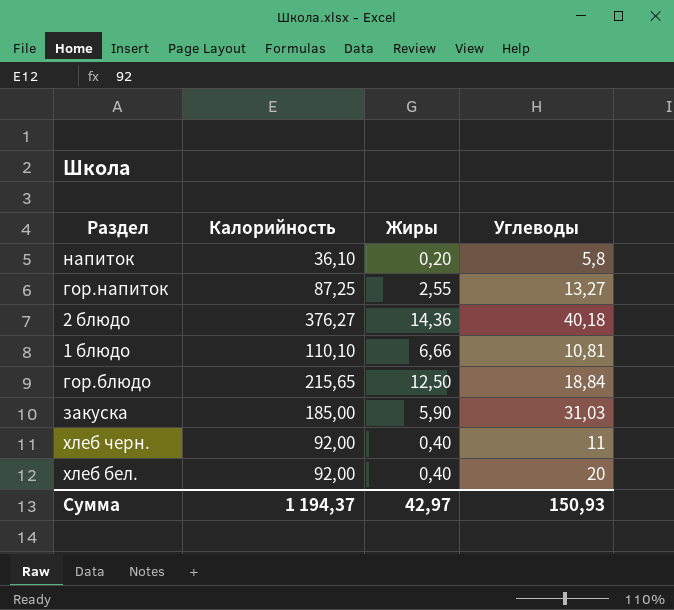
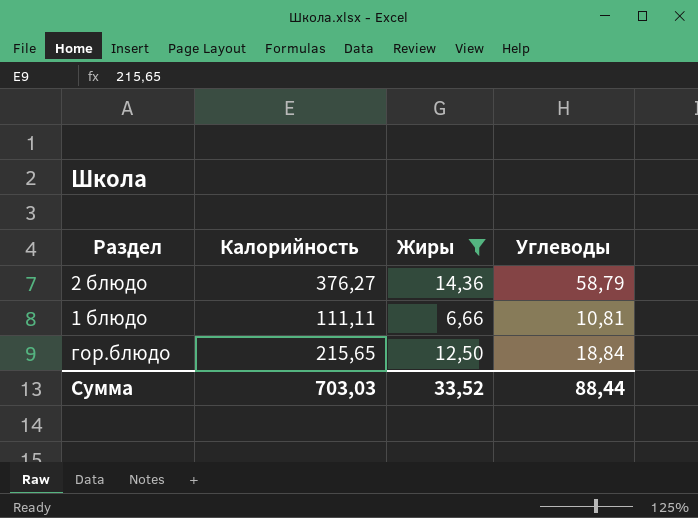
filter: none -> Жиры >= 6,66
2 блюдо | Углеводы: 40,18 -> 58,79
1 блюдо | Калорийность: 110,10 -> 111,11
Сумма | Калорийность: 1 194,37 -> 703,03
Сумма | Жиры: 42,97 -> 33,52
Сумма | Углеводы: 150,93 -> 88,44

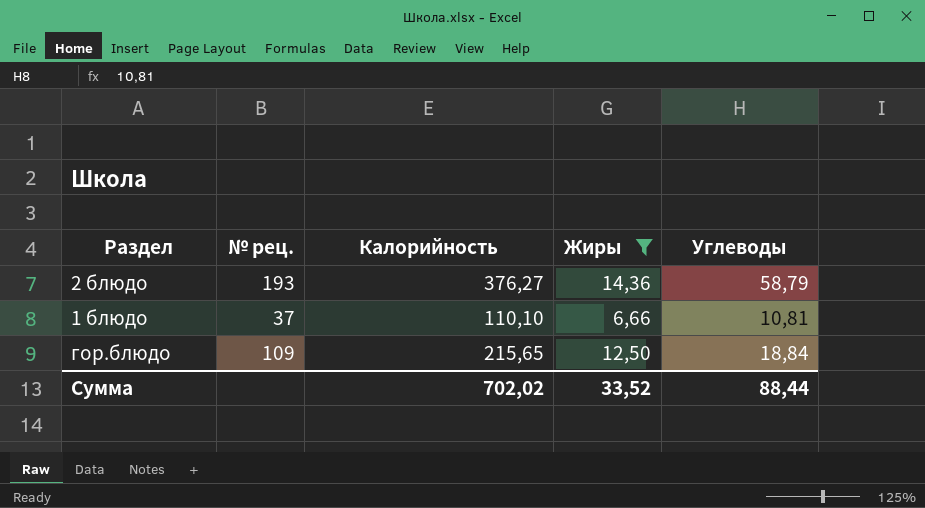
column № рец. | position: none -> 2
1 блюдо | Калорийность: 111,11 -> 110,10
Сумма | Калорийность: 703,03 -> 702,02

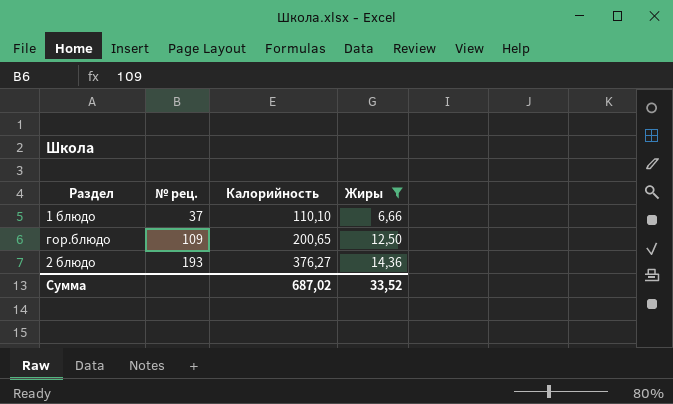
row order: none -> № рец. ascending
column Углеводы | position: 5 -> none
гор.блюдо | Калорийность: 215,65 -> 200,65
Сумма | Калорийность: 702,02 -> 687,02

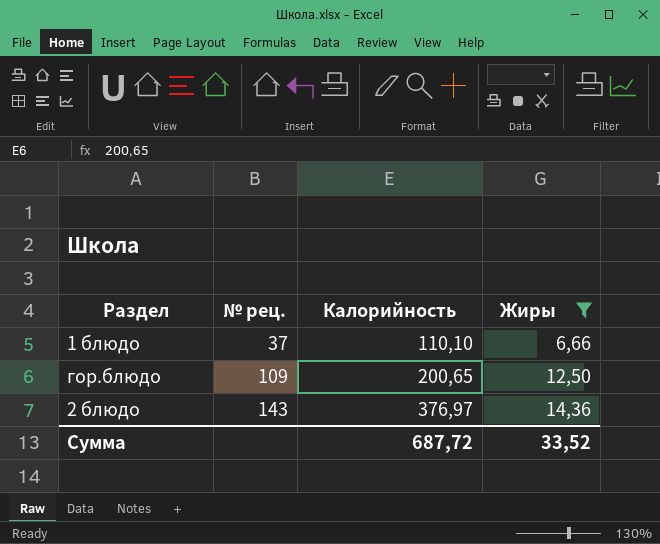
2 блюдо | № рец.: 193 -> 143
2 блюдо | Калорийность: 376,27 -> 376,97
Сумма | Калорийность: 687,02 -> 687,72

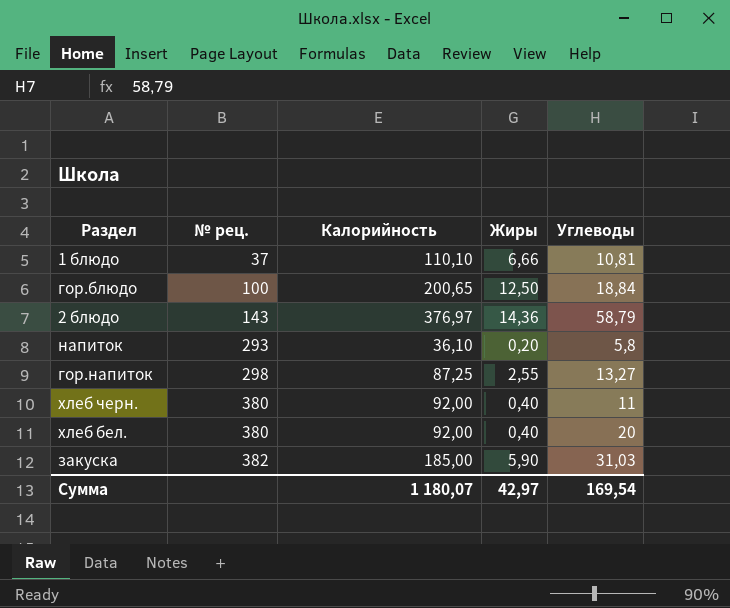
filter: Жиры >= 6,66 -> none
column Углеводы | position: none -> 5
гор.блюдо | № рец.: 109 -> 100
Сумма | Калорийность: 687,72 -> 1 180,07
Сумма | Жиры: 33,52 -> 42,97

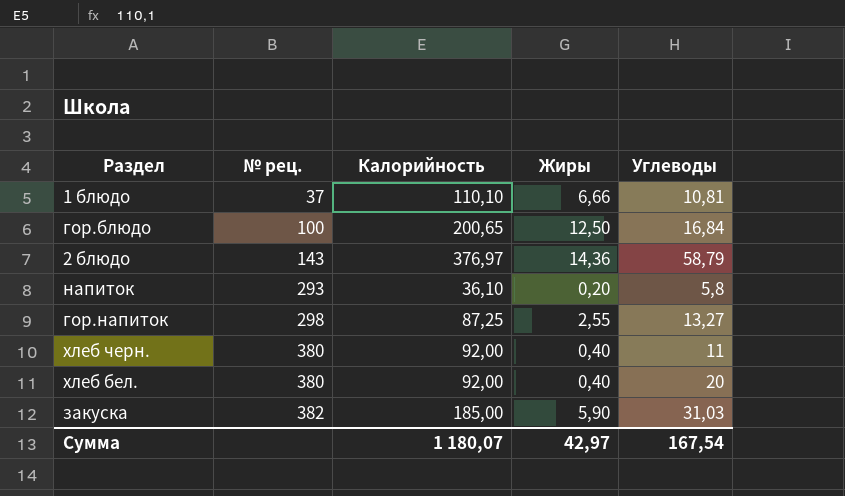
гор.блюдо | Углеводы: 18,84 -> 16,84
Сумма | Углеводы: 169,54 -> 167,54

